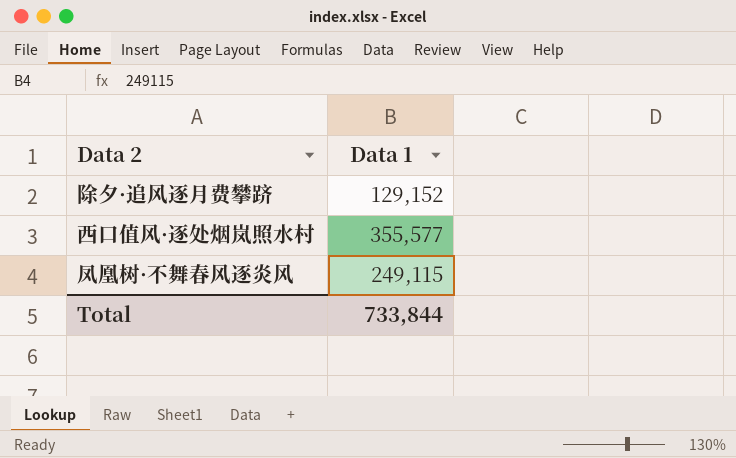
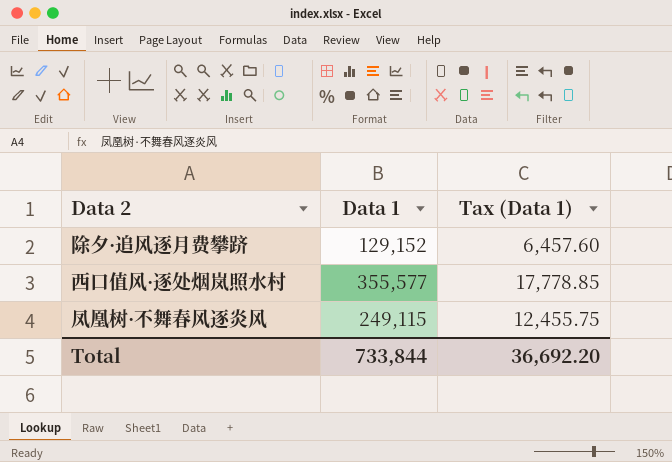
column Tax (Data 1) | formula: none -> [Data 1] * 0.05

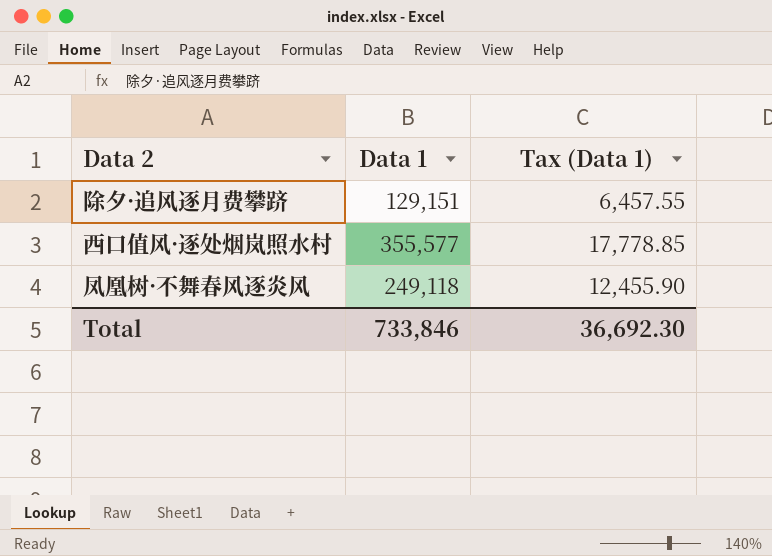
除夕·追风逐月费攀跻 | Data 1: 129,152 -> 129,151
除夕·追风逐月费攀跻 | Tax (Data 1): 6,457.60 -> 6,457.55
凤凰树·不舞春风逐炎风 | Data 1: 249,115 -> 249,118
凤凰树·不舞春风逐炎风 | Tax (Data 1): 12,455.75 -> 12,455.90
Total | Data 1: 733,844 -> 733,846
Total | Tax (Data 1): 36,692.20 -> 36,692.30

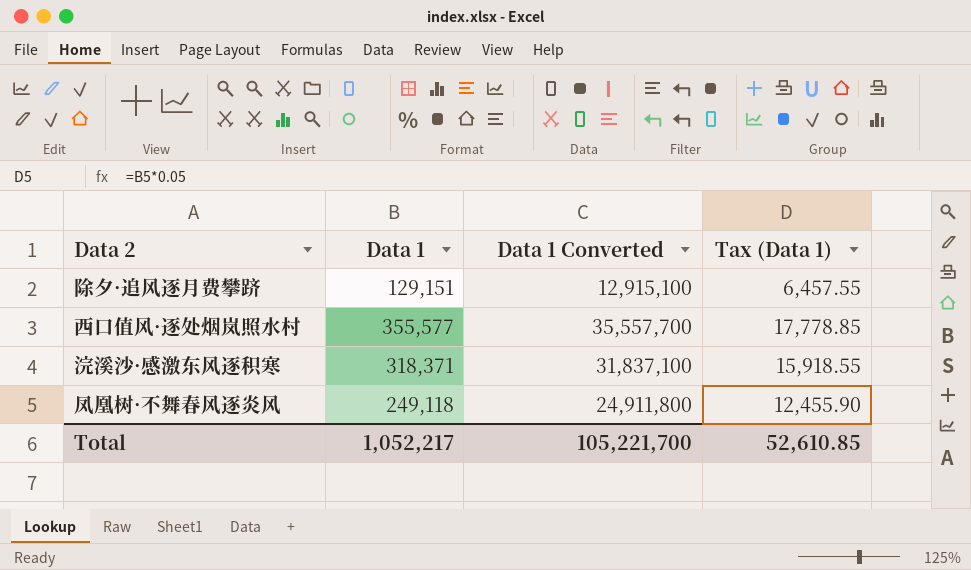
column Data 1 Converted | formula: none -> [Data 1] * 100
row 浣溪沙·感激东风逐积寒: none -> 318,371 | 31,837,100 | 15,918.55
Total | Data 1: 733,846 -> 1,052,217
Total | Tax (Data 1): 36,692.30 -> 52,610.85

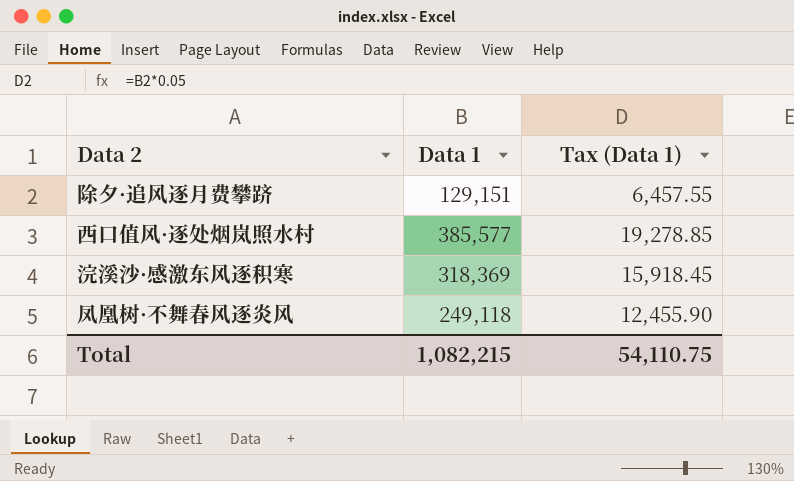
column Data 1 Converted | formula: [Data 1] * 100 -> none
西口值风·逐处烟岚照水村 | Data 1: 355,577 -> 385,577
西口值风·逐处烟岚照水村 | Tax (Data 1): 17,778.85 -> 19,278.85
浣溪沙·感激东风逐积寒 | Data 1: 318,371 -> 318,369
浣溪沙·感激东风逐积寒 | Tax (Data 1): 15,918.55 -> 15,918.45
Total | Data 1: 1,052,217 -> 1,082,215
Total | Tax (Data 1): 52,610.85 -> 54,110.75

